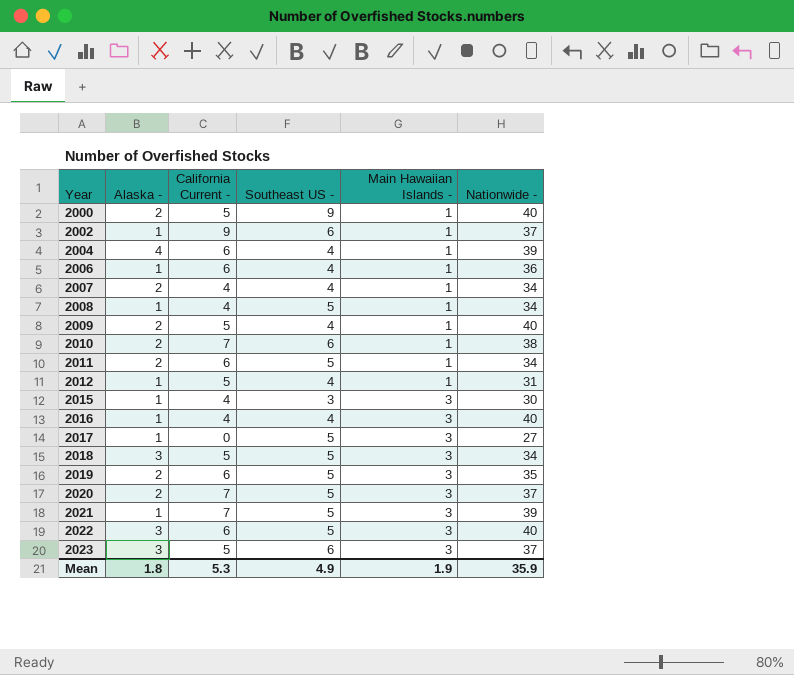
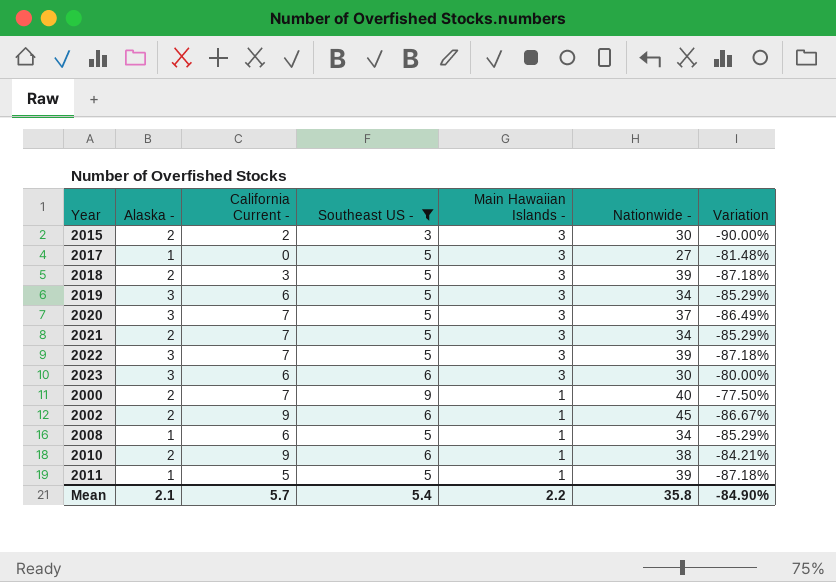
filter: none -> Southeast US - != 4
row order: Year ascending -> Main Hawaiian Islands - descending
column Variation | formula: none -> ([Southeast US -] - [Nationwide -]) / [Nationwide -]
2015 | Alaska -: 1 -> 2
2015 | California Current -: 4 -> 2
2018 | Alaska -: 3 -> 2
2018 | California Current -: 5 -> 3
2018 | Nationwide -: 34 -> 39
2019 | Alaska -: 2 -> 3
2019 | Nationwide -: 35 -> 34
2020 | Alaska -: 2 -> 3
2021 | Alaska -: 1 -> 2
2021 | Nationwide -: 39 -> 34
2022 | California Current -: 6 -> 7
2022 | Nationwide -: 40 -> 39
2023 | California Current -: 5 -> 6
2023 | Nationwide -: 37 -> 30
2000 | California Current -: 5 -> 7
2002 | Alaska -: 1 -> 2
2002 | Nationwide -: 37 -> 45
2008 | California Current -: 4 -> 6
2010 | California Current -: 7 -> 9
2011 | Alaska -: 2 -> 1
2011 | California Current -: 6 -> 5
2011 | Nationwide -: 34 -> 39
Mean | Alaska -: 1.8 -> 2.1
Mean | California Current -: 5.3 -> 5.7
Mean | Southeast US -: 4.9 -> 5.4
Mean | Main Hawaiian Islands -: 1.9 -> 2.2
Mean | Nationwide -: 35.9 -> 35.8

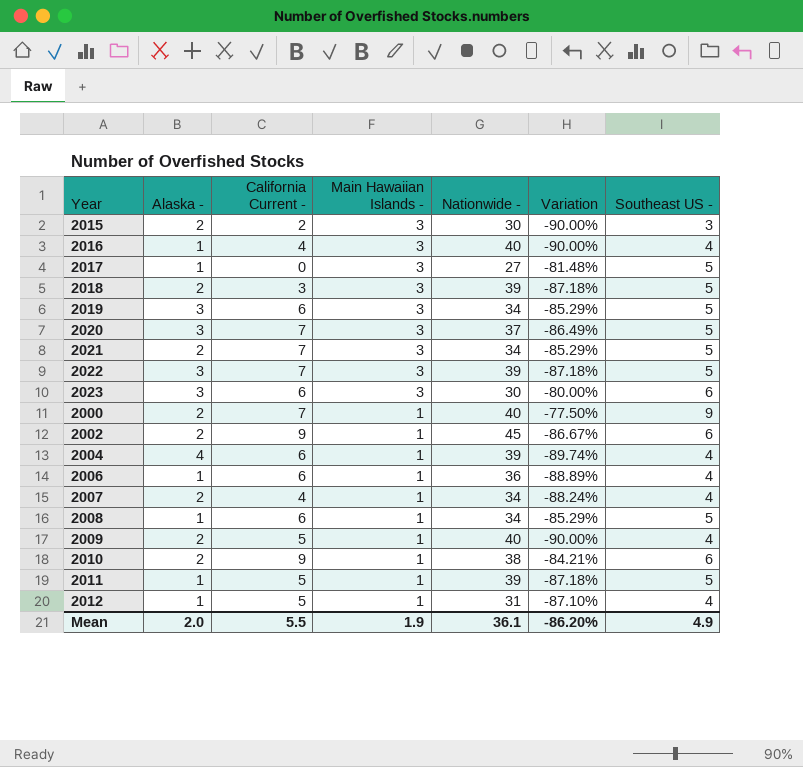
filter: Southeast US - != 4 -> none
column Southeast US - | position: 4 -> 7
Mean | Alaska -: 2.1 -> 2.0
Mean | California Current -: 5.7 -> 5.5
Mean | Main Hawaiian Islands -: 2.2 -> 1.9
Mean | Nationwide -: 35.8 -> 36.1
Mean | Variation: -84.90% -> -86.20%
Mean | Southeast US -: 5.4 -> 4.9

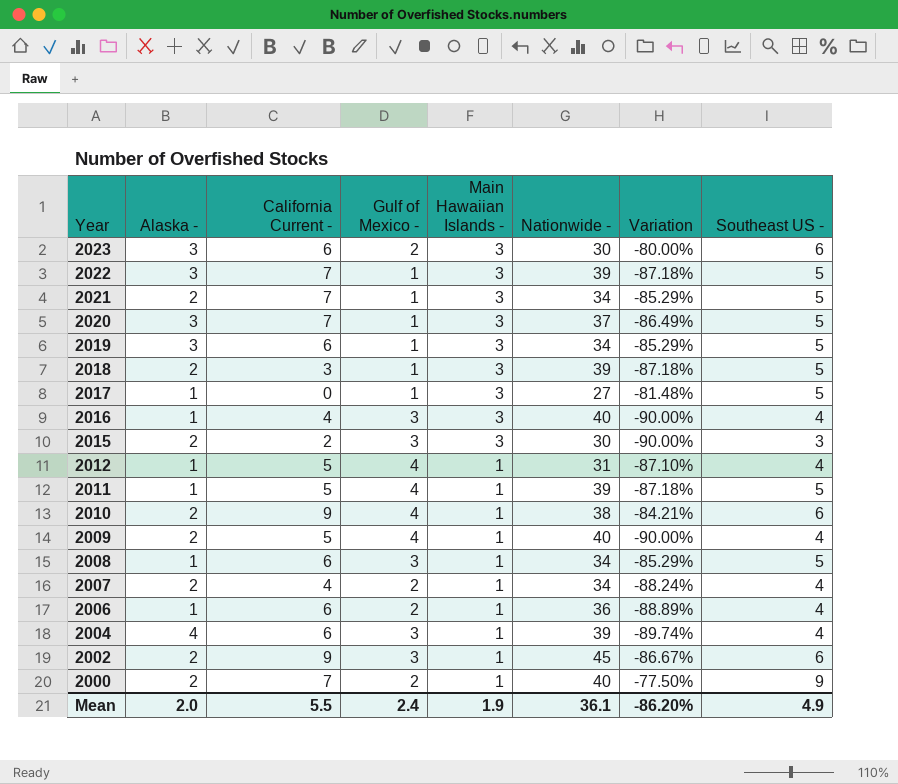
row order: Main Hawaiian Islands - descending -> Year descending
column Gulf of Mexico - | position: none -> 4

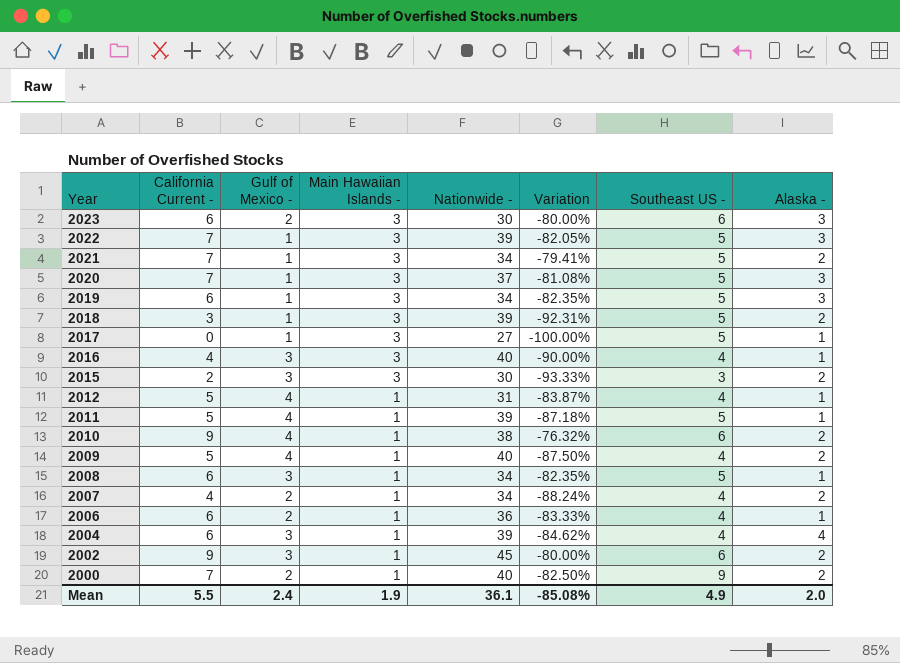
column Variation | formula: ([Southeast US -] - [Nationwide -]) / [Nationwide -] -> ([California Current -] - [Nationwide -]) / [Nationwide -]
column Alaska - | position: 2 -> 8
Mean | Variation: -86.20% -> -85.08%

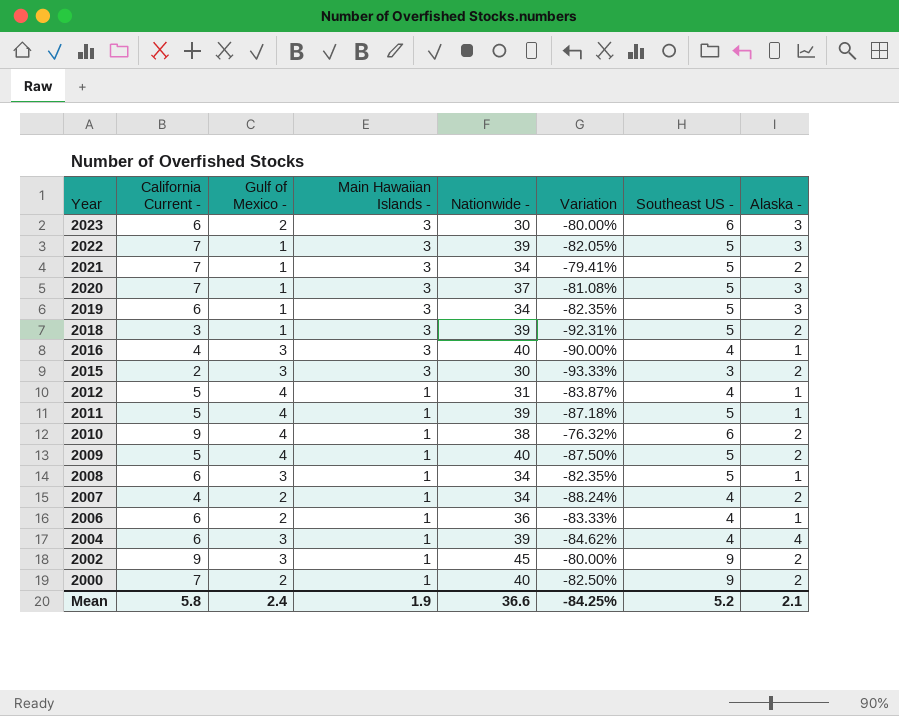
row 2017: 0 | 1 | 3 | 27 | -100.00% | 5 | 1 -> none
2009 | Southeast US -: 4 -> 5
2002 | Southeast US -: 6 -> 9
Mean | California Current -: 5.5 -> 5.8
Mean | Nationwide -: 36.1 -> 36.6
Mean | Variation: -85.08% -> -84.25%
Mean | Southeast US -: 4.9 -> 5.2
Mean | Alaska -: 2.0 -> 2.1

